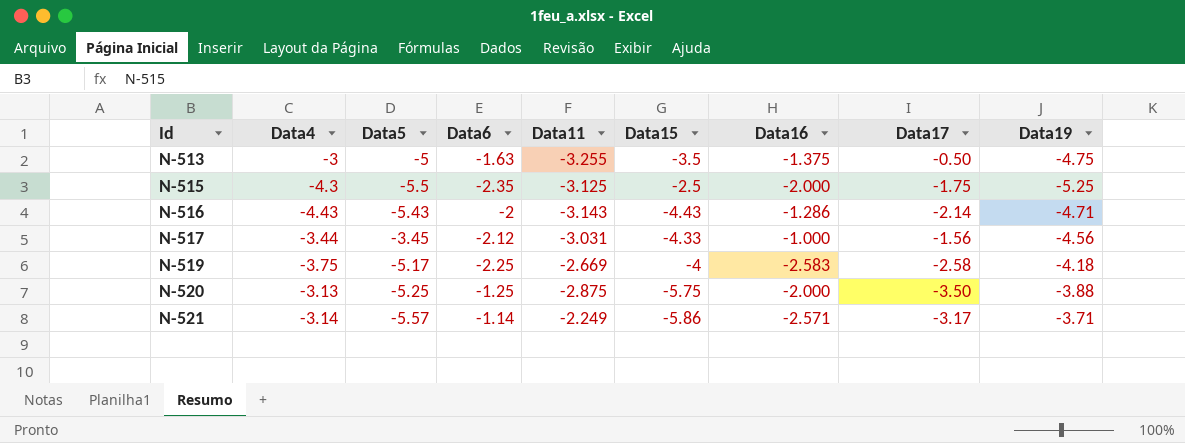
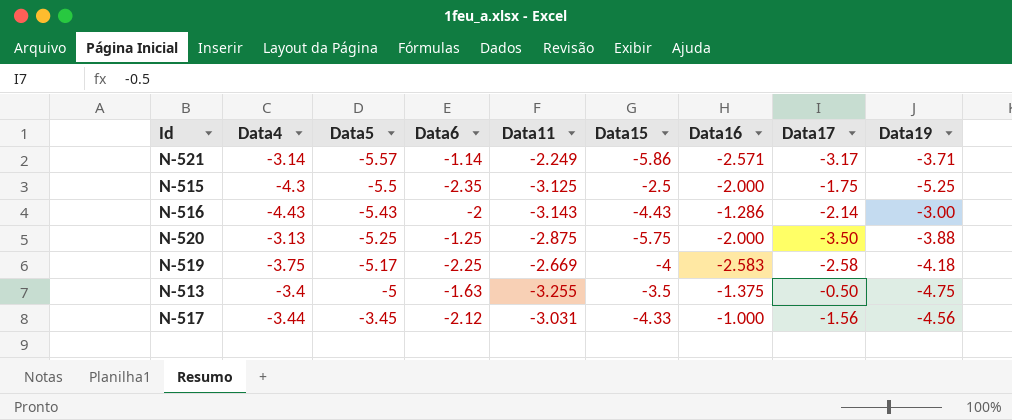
row order: Id ascending -> Data5 ascending
N-516 | Data19: -4.71 -> -3.00
N-513 | Data4: -3 -> -3.4

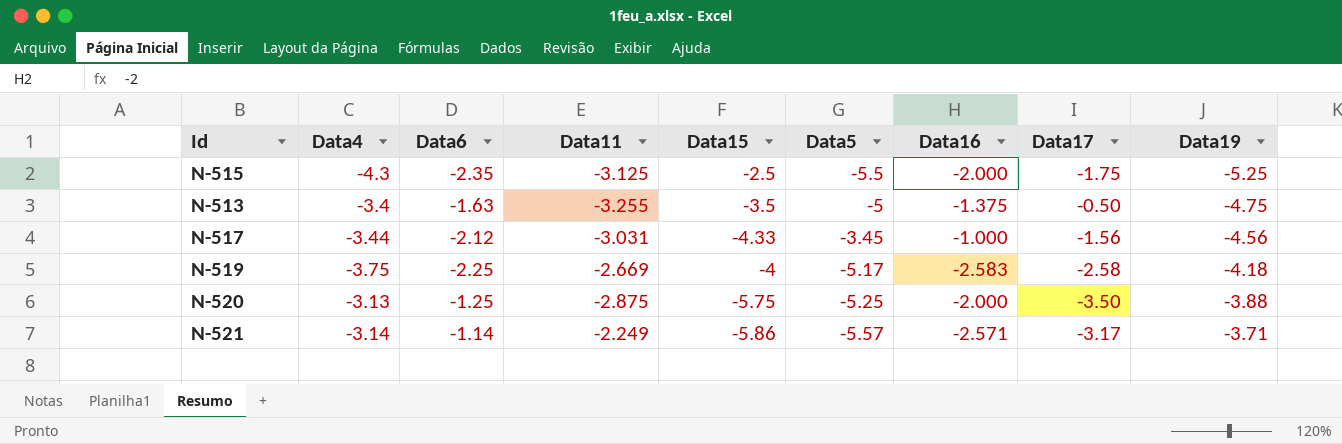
row order: Data5 ascending -> Data19 ascending
column Data5 | position: 3 -> 6
row N-516: -4.43 | -5.43 | -2 | -3.143 | -4.43 | -1.286 | -2.14 | -3.00 -> none

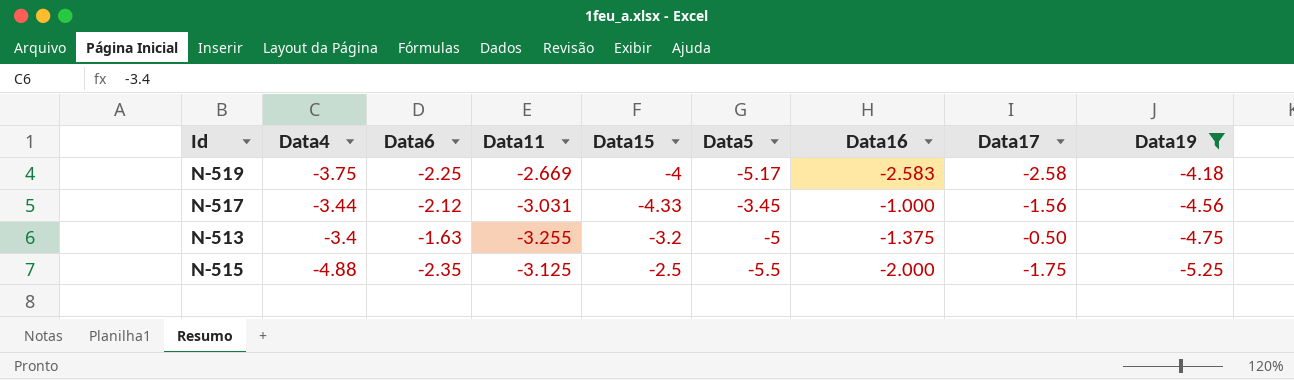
filter: none -> Data19 <= -4.18
row order: Data19 ascending -> Data19 descending
N-513 | Data15: -3.5 -> -3.2
N-515 | Data4: -4.3 -> -4.88

